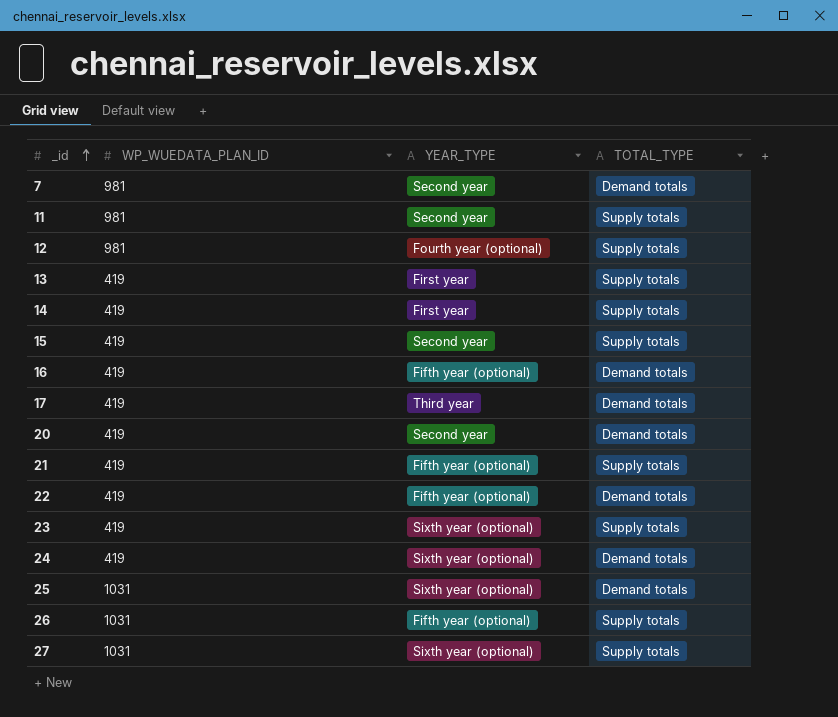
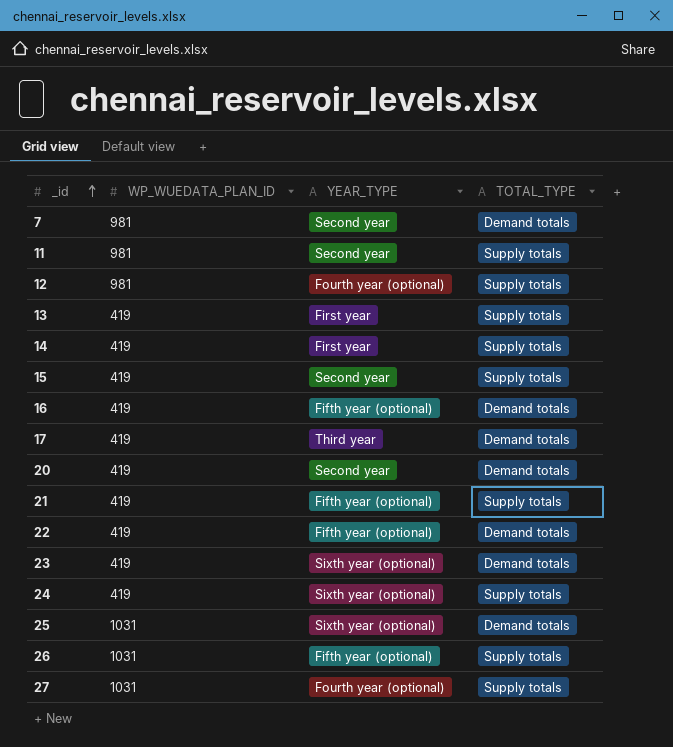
23 | TOTAL_TYPE: Supply totals -> Demand totals
24 | TOTAL_TYPE: Demand totals -> Supply totals
27 | YEAR_TYPE: Sixth year (optional) -> Fourth year (optional)

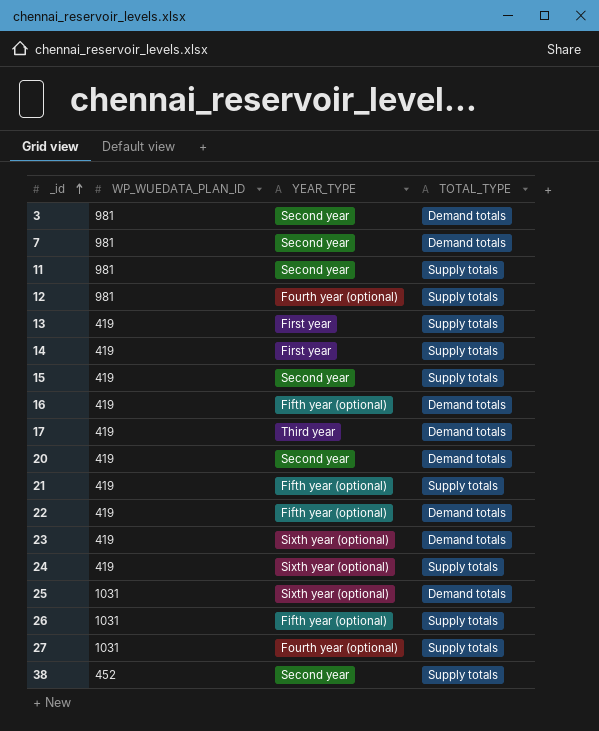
row 3: none -> 981 | Second year | Demand totals
row 38: none -> 452 | Second year | Supply totals

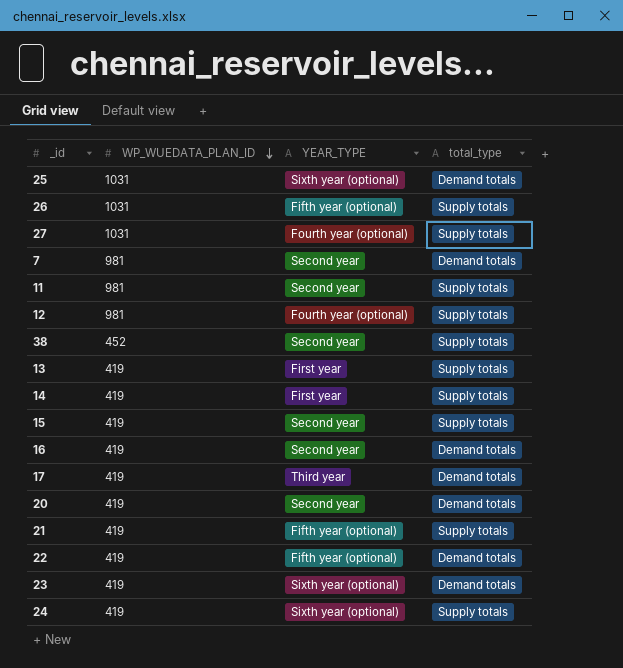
row order: _id ascending -> WP_WUEDATA_PLAN_ID descending
column name: TOTAL_TYPE -> total_type
row 3: 981 | Second year | Demand totals -> none
16 | YEAR_TYPE: Fifth year (optional) -> Second year

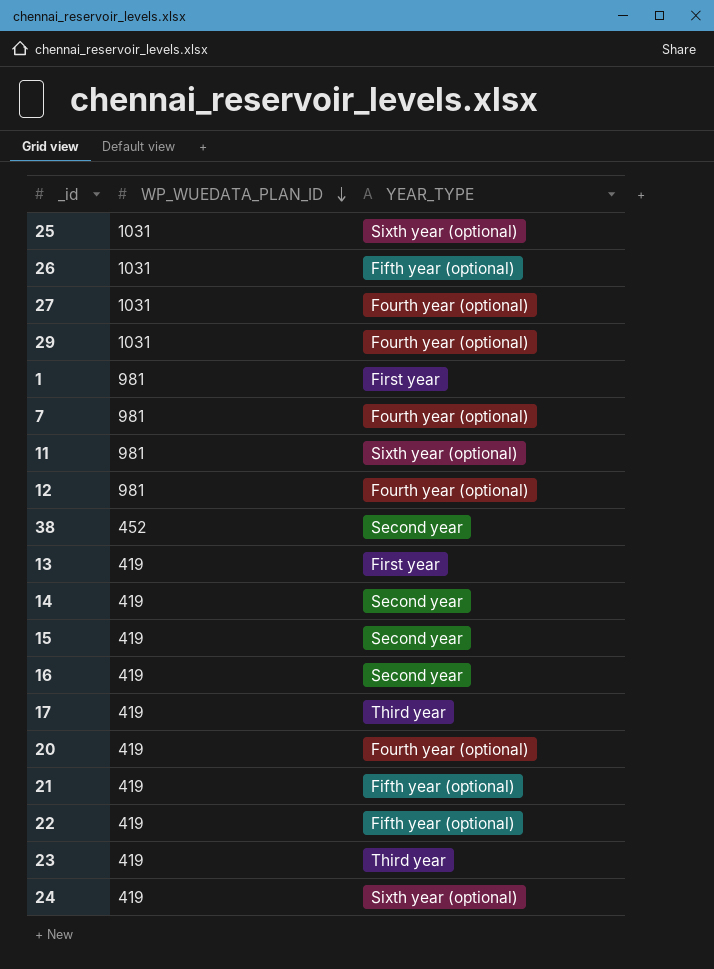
column total_type | position: 4 -> none
row 29: none -> 1031 | Fourth year (optional)
row 1: none -> 981 | First year
7 | YEAR_TYPE: Second year -> Fourth year (optional)
11 | YEAR_TYPE: Second year -> Sixth year (optional)
14 | YEAR_TYPE: First year -> Second year
20 | YEAR_TYPE: Second year -> Fourth year (optional)
23 | YEAR_TYPE: Sixth year (optional) -> Third year

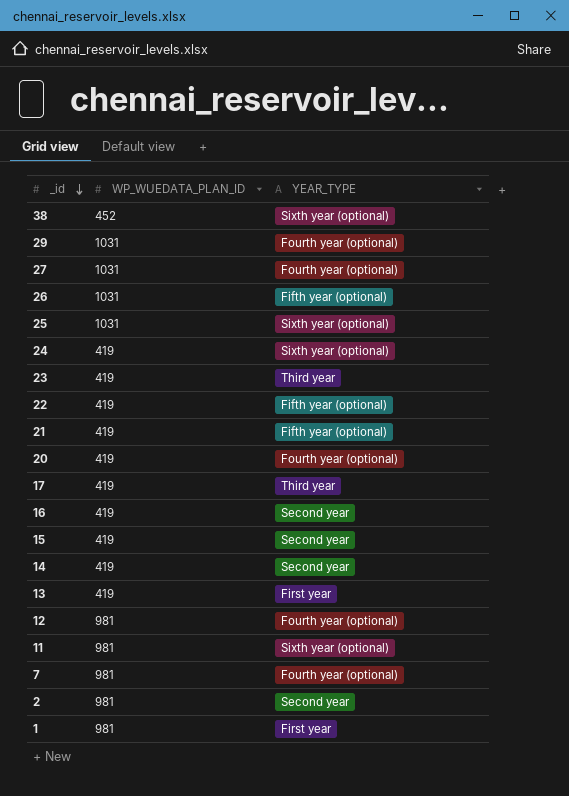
row order: WP_WUEDATA_PLAN_ID descending -> _id descending
38 | YEAR_TYPE: Second year -> Sixth year (optional)
row 2: none -> 981 | Second year

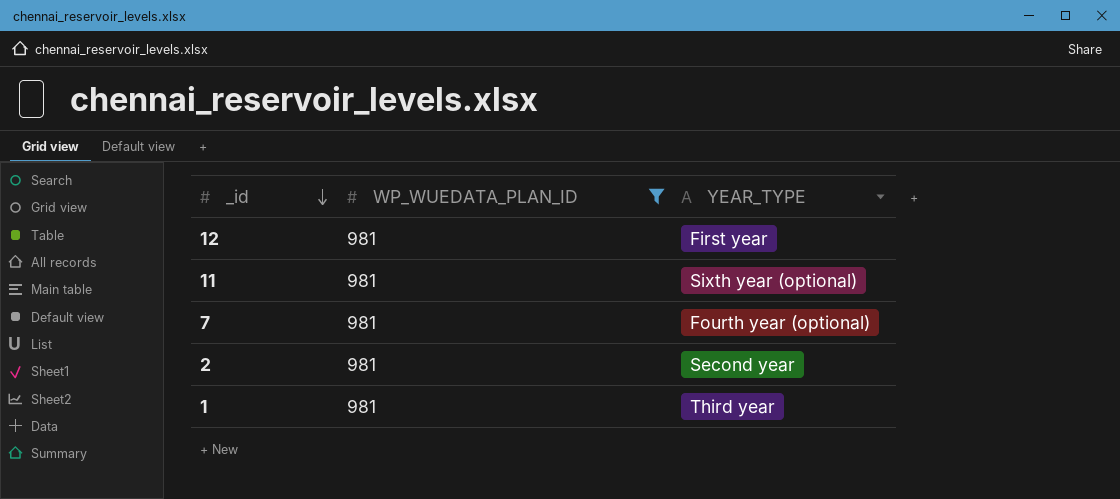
filter: none -> WP_WUEDATA_PLAN_ID = 981
12 | YEAR_TYPE: Fourth year (optional) -> First year
1 | YEAR_TYPE: First year -> Third year

